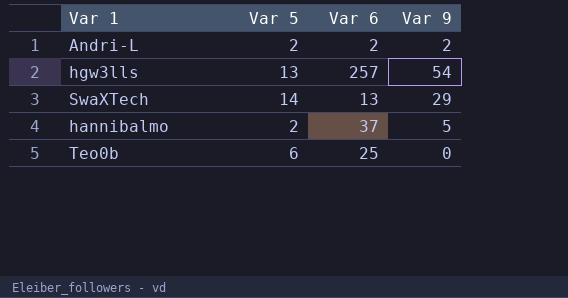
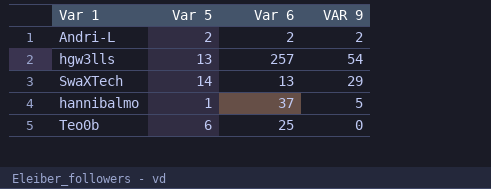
column name: Var 9 -> VAR 9
hannibalmo | Var 5: 2 -> 1

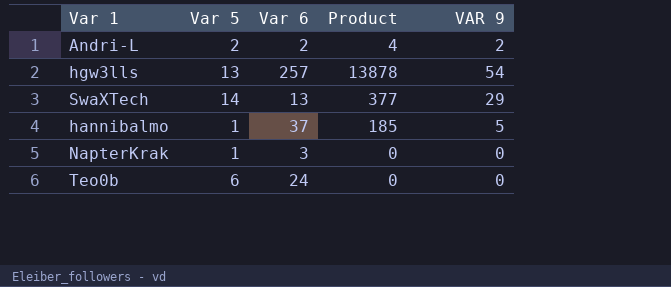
column Product | formula: none -> [Var 6] * [VAR 9]
row NapterKrak: none -> 1 | 3 | 0 | 0
Teo0b | Var 6: 25 -> 24

